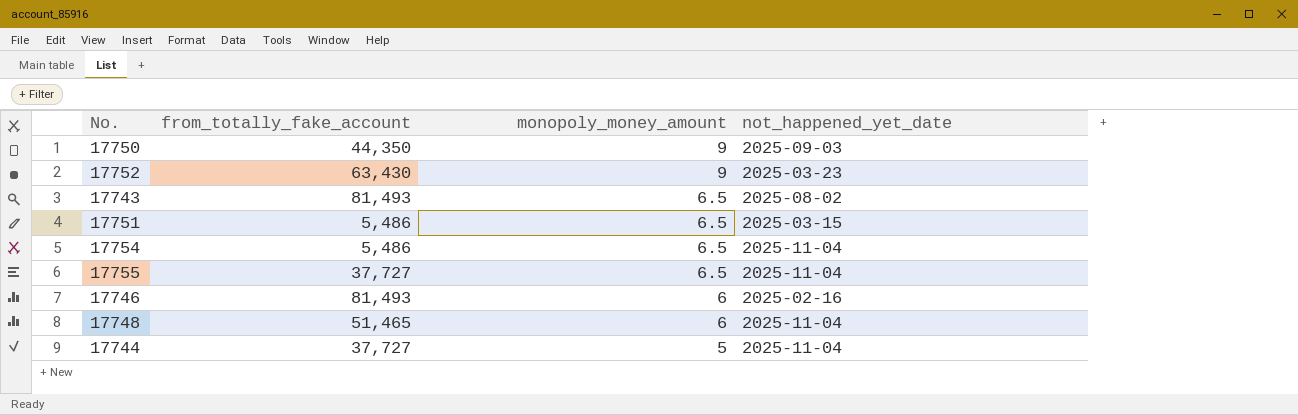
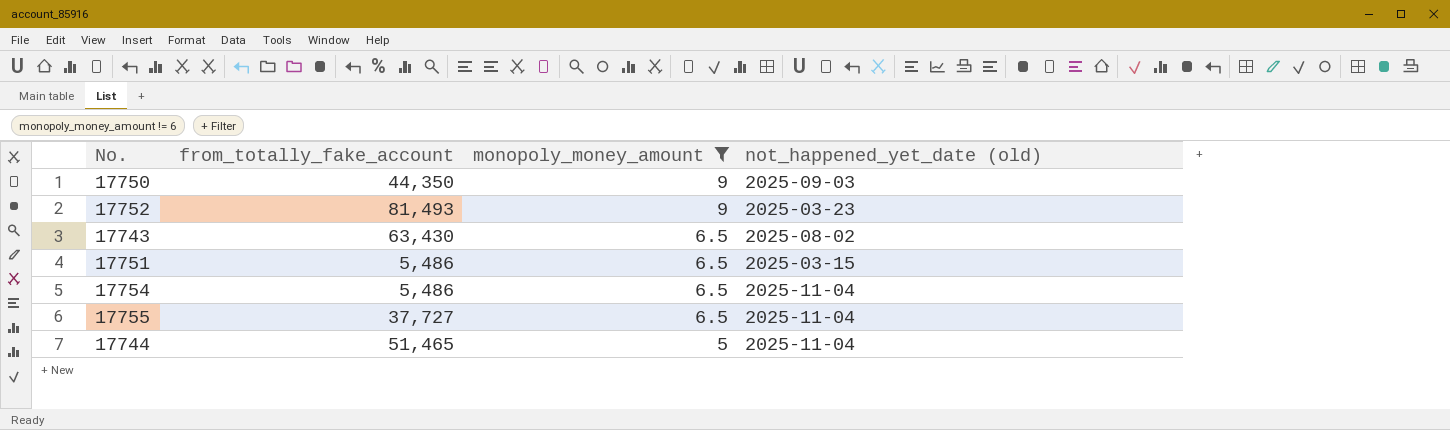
filter: none -> monopoly_money_amount != 6
column name: not_happened_yet_date -> not_happened_yet_date (old)
17752 | from_totally_fake_account: 63,430 -> 81,493
17743 | from_totally_fake_account: 81,493 -> 63,430
17744 | from_totally_fake_account: 37,727 -> 51,465

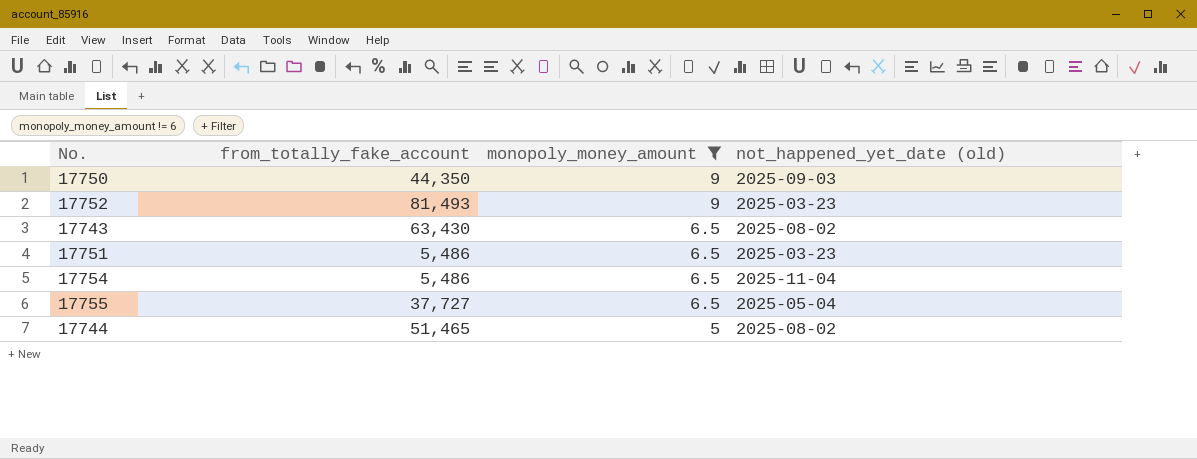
17751 | not_happened_yet_date (old): 2025-03-15 -> 2025-03-23
17755 | not_happened_yet_date (old): 2025-11-04 -> 2025-05-04
17744 | not_happened_yet_date (old): 2025-11-04 -> 2025-08-02

